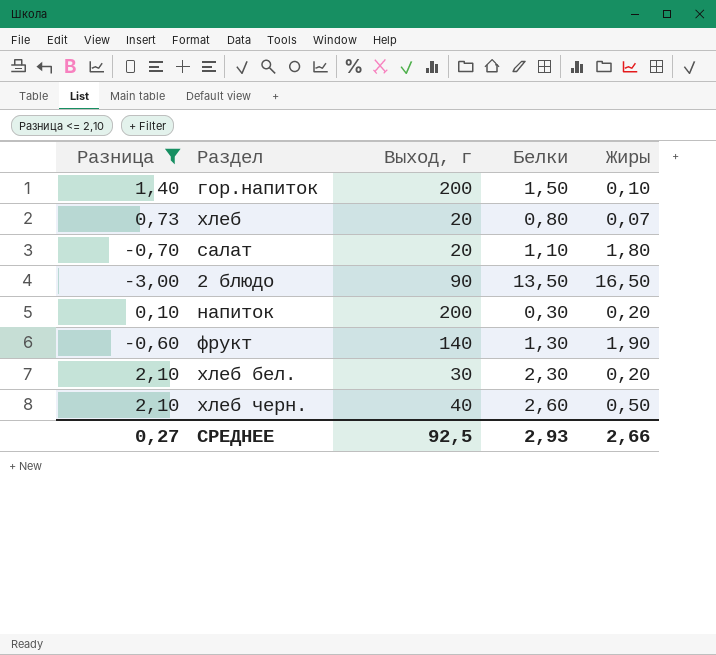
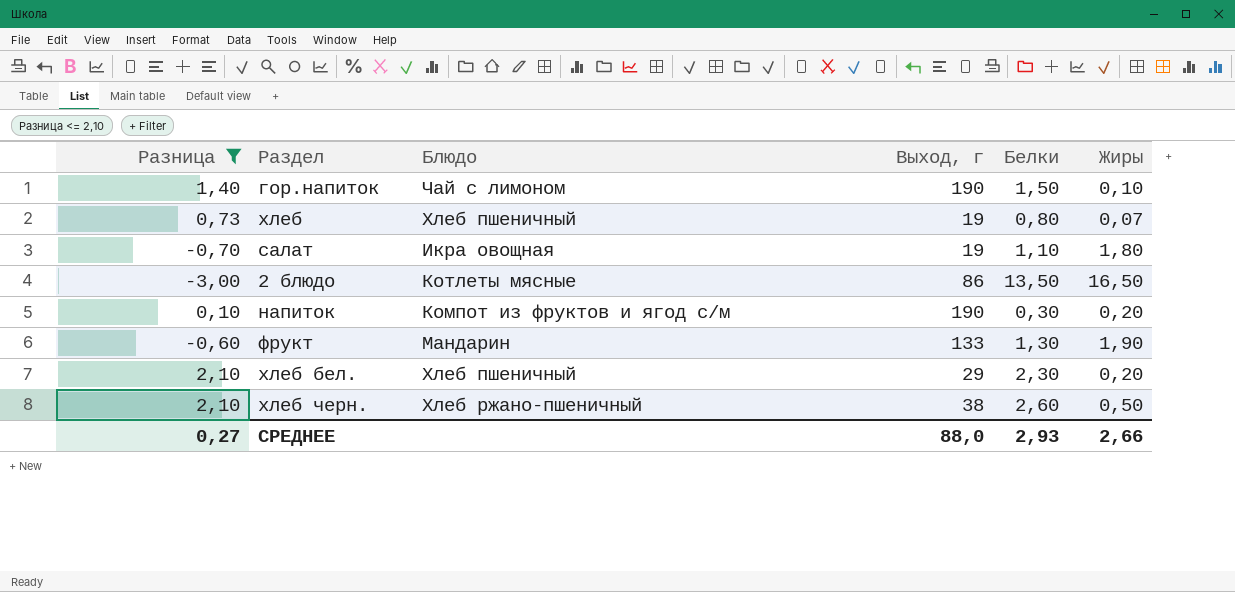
column Блюдо | position: none -> 3
гор.напиток | Выход, г: 200 -> 190
хлеб | Выход, г: 20 -> 19
салат | Выход, г: 20 -> 19
2 блюдо | Выход, г: 90 -> 86
напиток | Выход, г: 200 -> 190
фрукт | Выход, г: 140 -> 133
хлеб бел. | Выход, г: 30 -> 29
хлеб черн. | Выход, г: 40 -> 38
СРЕДНЕЕ | Выход, г: 92,5 -> 88,0

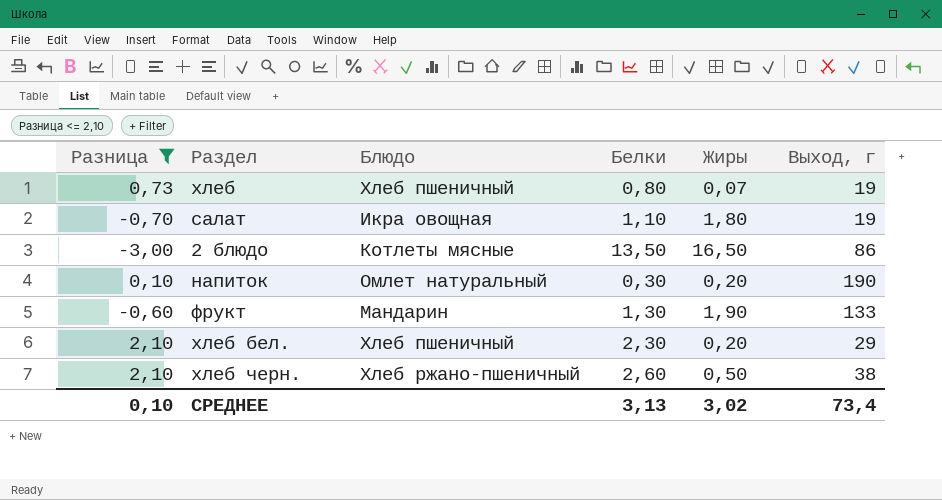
column Выход, г | position: 4 -> 6
row гор.напиток: 1,40 | Чай с лимоном | 190 | 1,50 | 0,10 -> none
напиток | Блюдо: Компот из фруктов и ягод с/м -> Омлет натуральный
СРЕДНЕЕ | Разница: 0,27 -> 0,10
СРЕДНЕЕ | Белки: 2,93 -> 3,13
СРЕДНЕЕ | Жиры: 2,66 -> 3,02
СРЕДНЕЕ | Выход, г: 88,0 -> 73,4

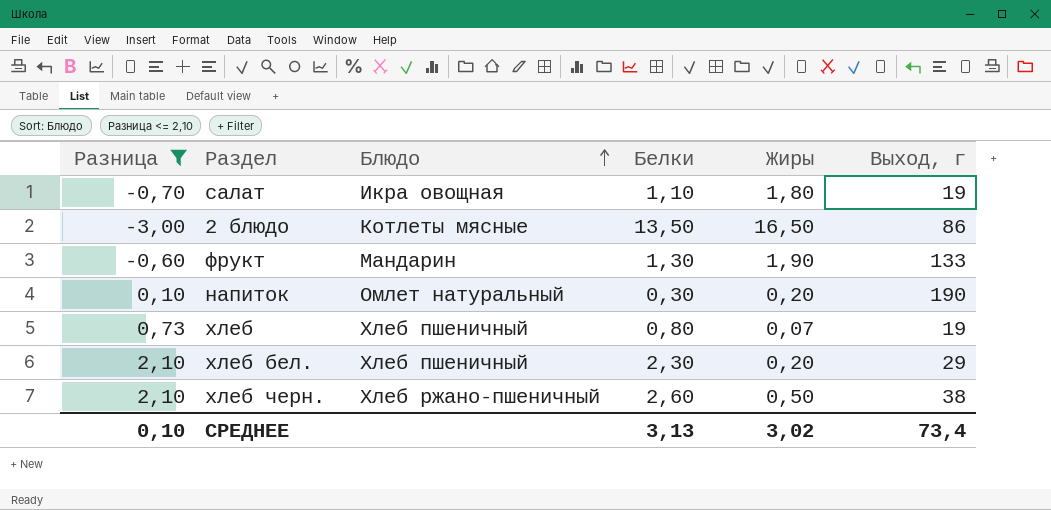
row order: none -> Блюдо ascending

